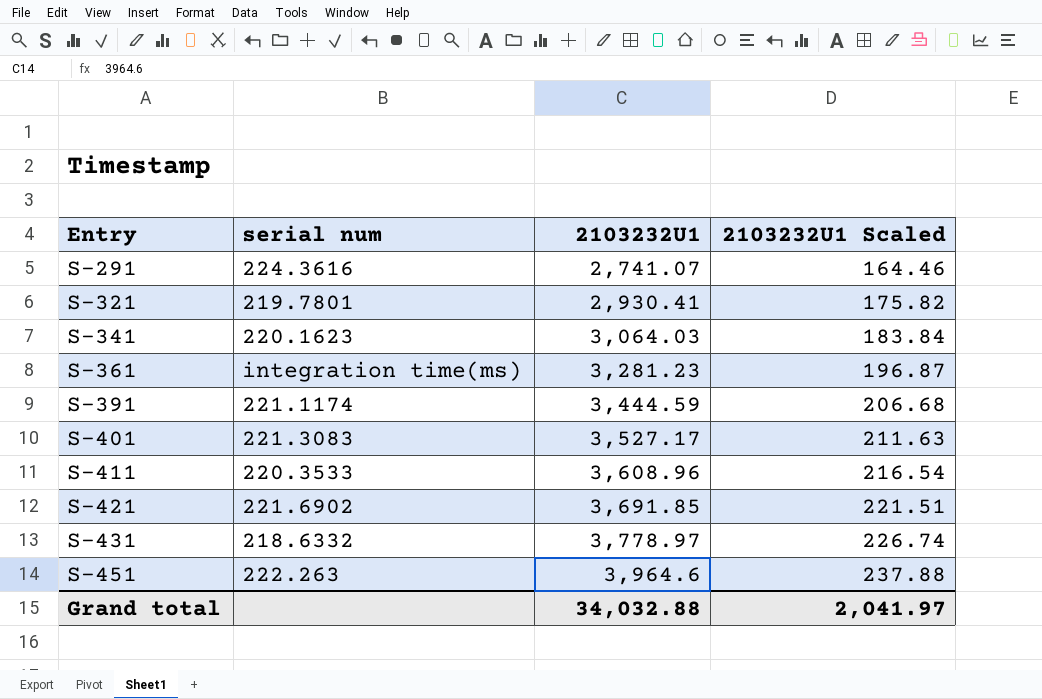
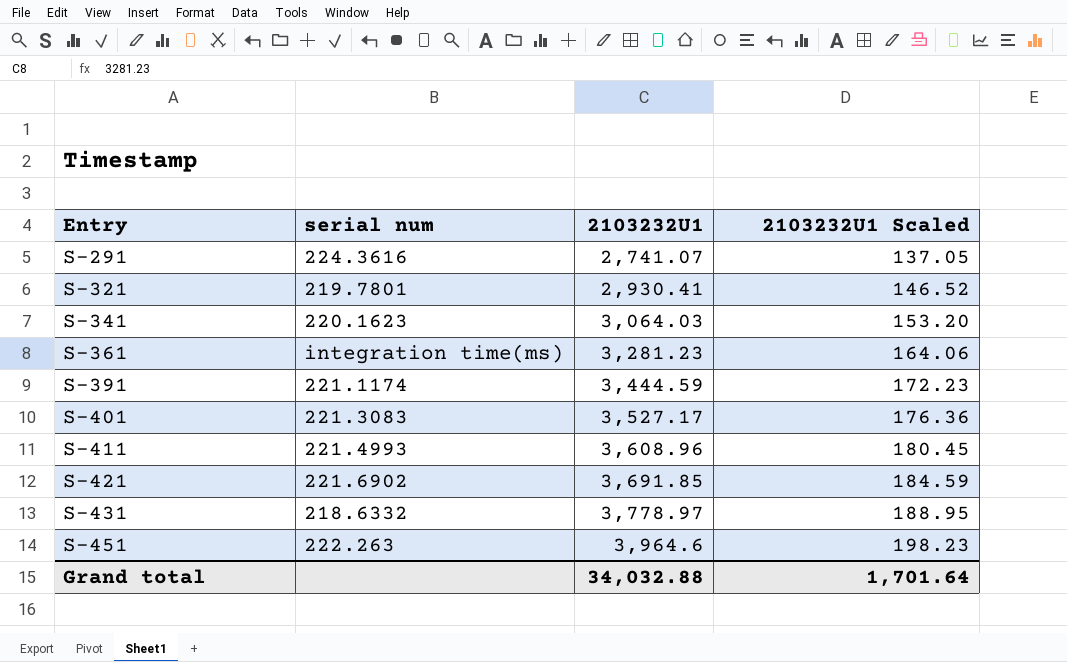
column 2103232U1 Scaled | formula: [2103232U1] * 0.06 -> [2103232U1] * 0.05
S-411 | serial num: 220.3533 -> 221.4993
Grand total | 2103232U1 Scaled: 2,041.97 -> 1,701.64

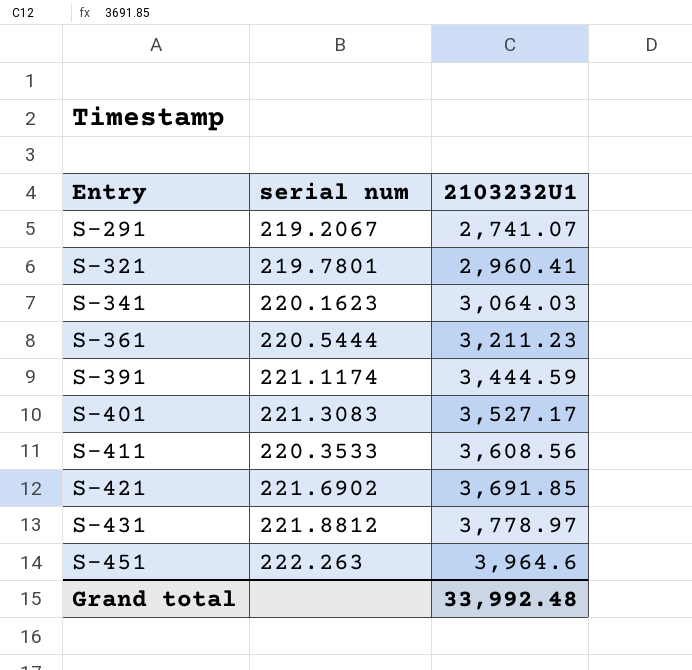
column 2103232U1 Scaled | formula: [2103232U1] * 0.05 -> none
S-291 | serial num: 224.3616 -> 219.2067
S-321 | 2103232U1: 2,930.41 -> 2,960.41
S-361 | serial num: integration time(ms) -> 220.5444
S-361 | 2103232U1: 3,281.23 -> 3,211.23
S-411 | serial num: 221.4993 -> 220.3533
S-411 | 2103232U1: 3,608.96 -> 3,608.56
S-431 | serial num: 218.6332 -> 221.8812
Grand total | 2103232U1: 34,032.88 -> 33,992.48

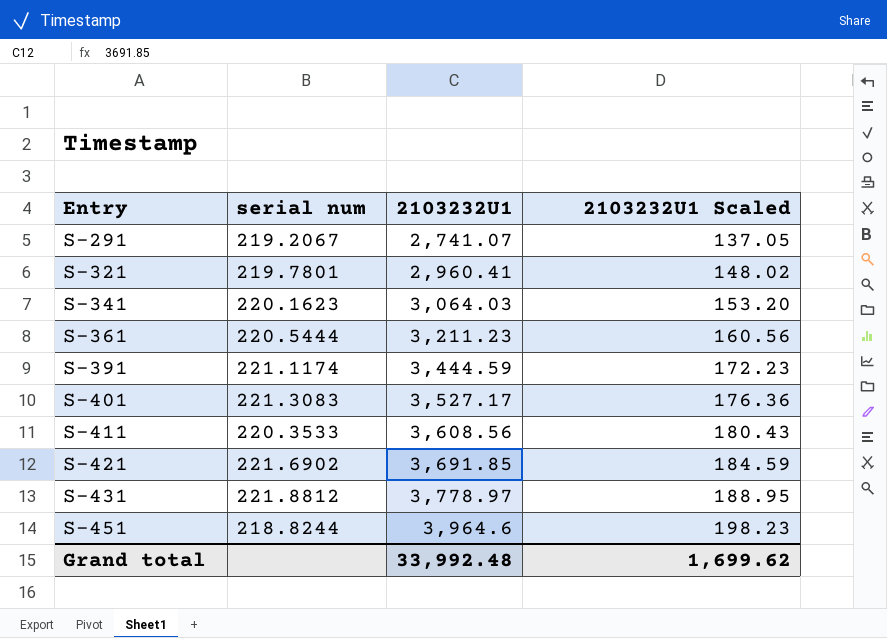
column 2103232U1 Scaled | formula: none -> [2103232U1] * 0.05
S-451 | serial num: 222.263 -> 218.8244

